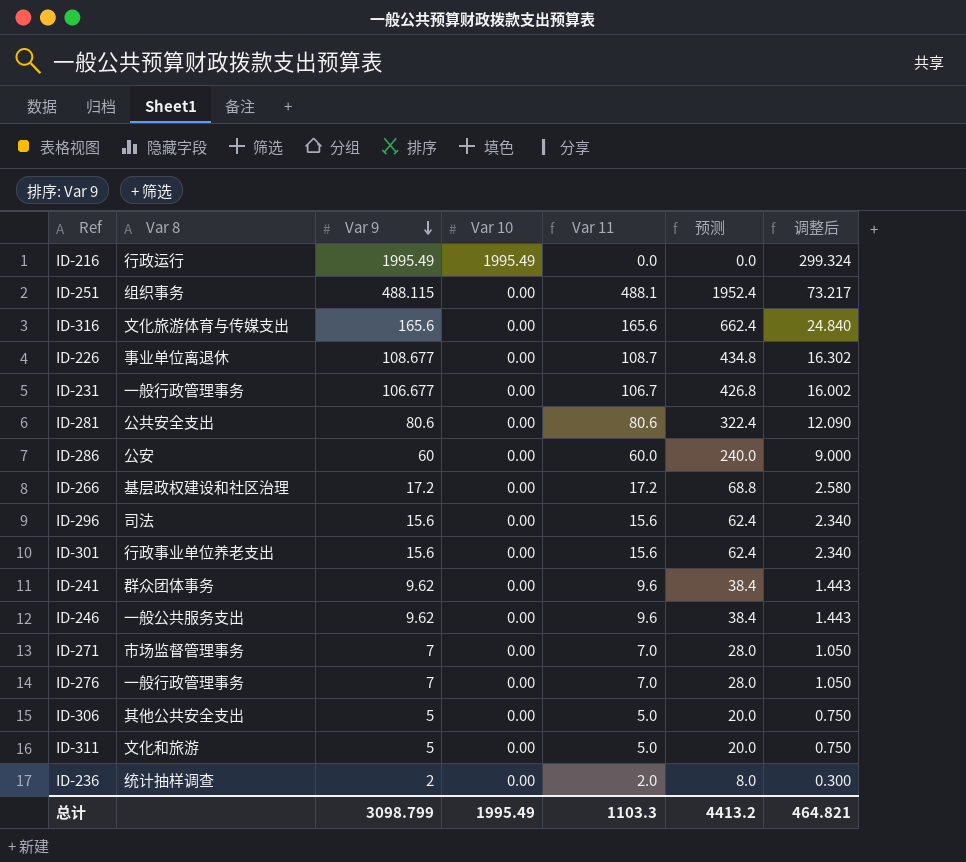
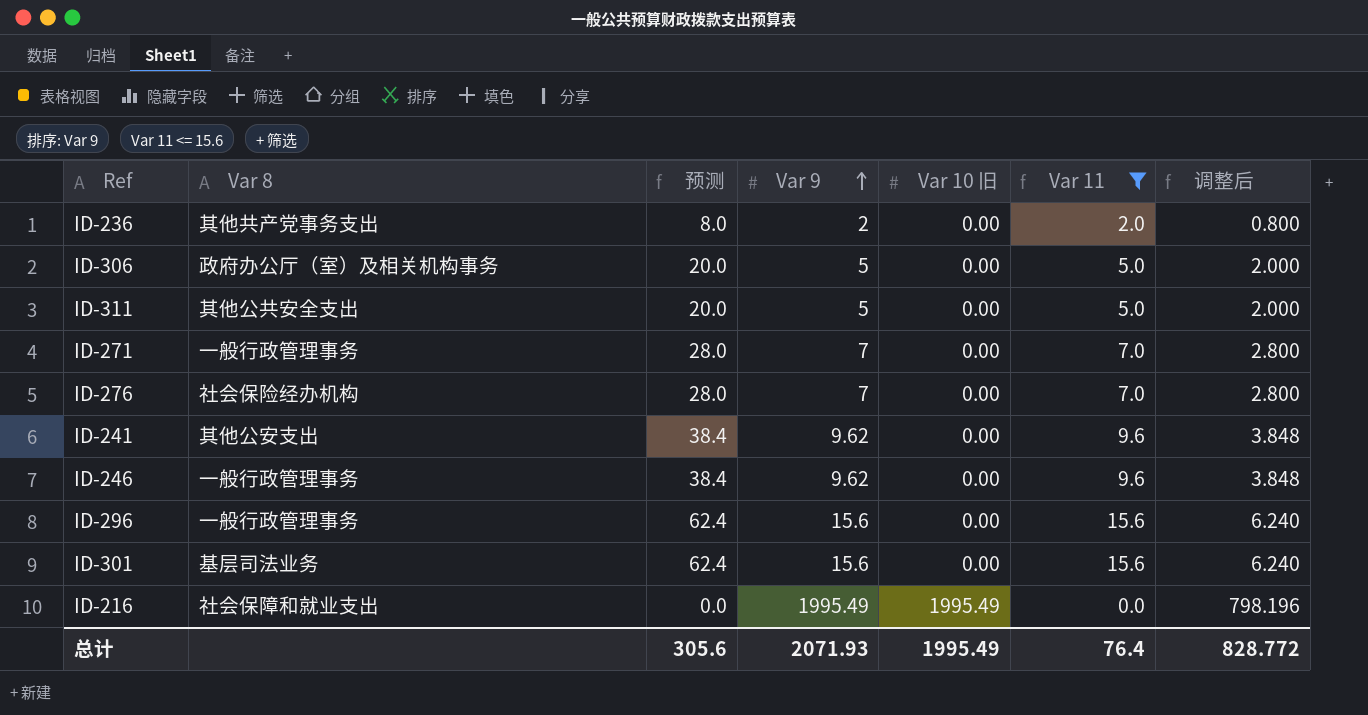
filter: none -> Var 11 <= 15.6
row order: Var 9 descending -> Var 9 ascending
column 预测 | position: 6 -> 3
column name: Var 10 -> Var 10 旧
column 调整后 | formula: [Var 9] * 0.15 -> [Var 9] * 0.4
ID-236 | Var 8: 统计抽样调查 -> 其他共产党事务支出
ID-306 | Var 8: 其他公共安全支出 -> 政府办公厅（室）及相关机构事务
ID-311 | Var 8: 文化和旅游 -> 其他公共安全支出
ID-271 | Var 8: 市场监督管理事务 -> 一般行政管理事务
ID-276 | Var 8: 一般行政管理事务 -> 社会保险经办机构
ID-241 | Var 8: 群众团体事务 -> 其他公安支出
ID-246 | Var 8: 一般公共服务支出 -> 一般行政管理事务
ID-296 | Var 8: 司法 -> 一般行政管理事务
ID-301 | Var 8: 行政事业单位养老支出 -> 基层司法业务
ID-216 | Var 8: 行政运行 -> 社会保障和就业支出
总计 | 预测: 4413.2 -> 305.6
总计 | Var 9: 3098.799 -> 2071.93
总计 | Var 11: 1103.3 -> 76.4
总计 | 调整后: 464.821 -> 828.772

